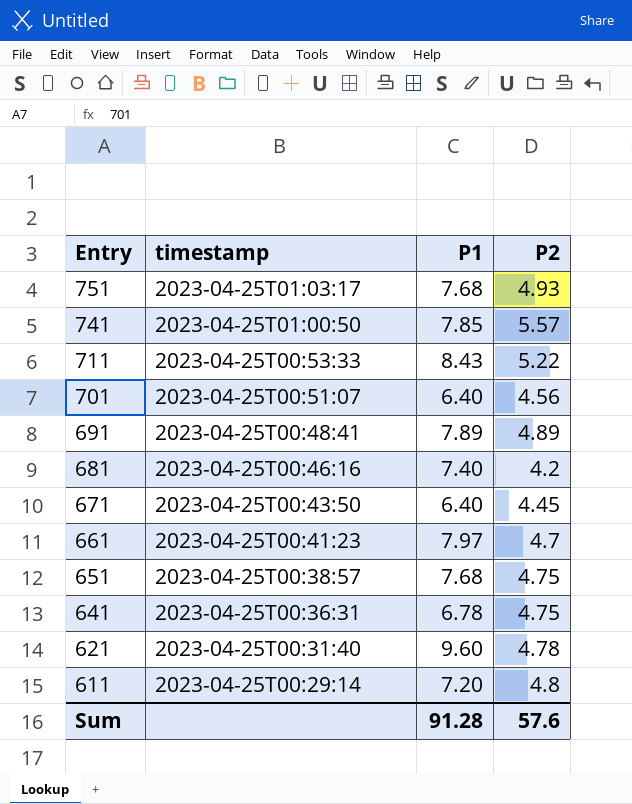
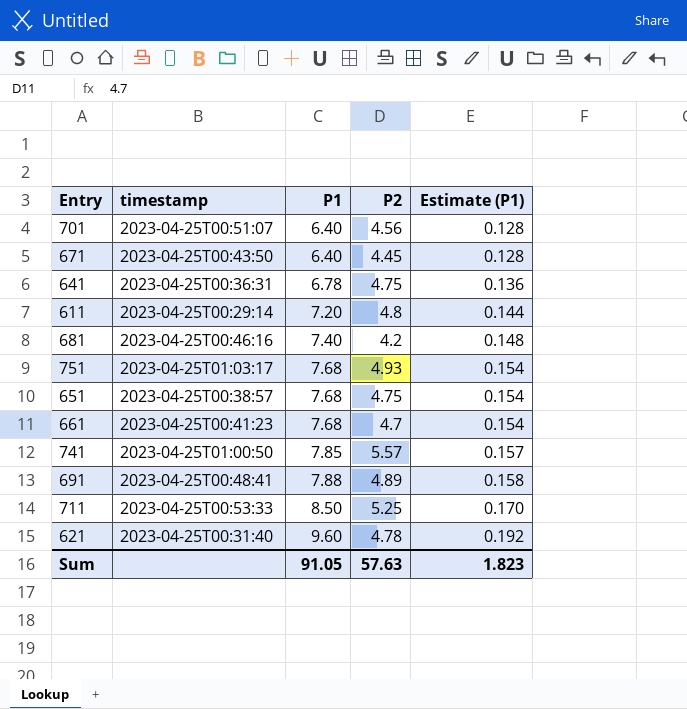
row order: Entry descending -> P1 ascending
column Estimate (P1) | formula: none -> [P1] * 0.02
661 | P1: 7.97 -> 7.68
691 | P1: 7.89 -> 7.88
711 | P1: 8.43 -> 8.50
711 | P2: 5.22 -> 5.25
Sum | P1: 91.28 -> 91.05
Sum | P2: 57.6 -> 57.63

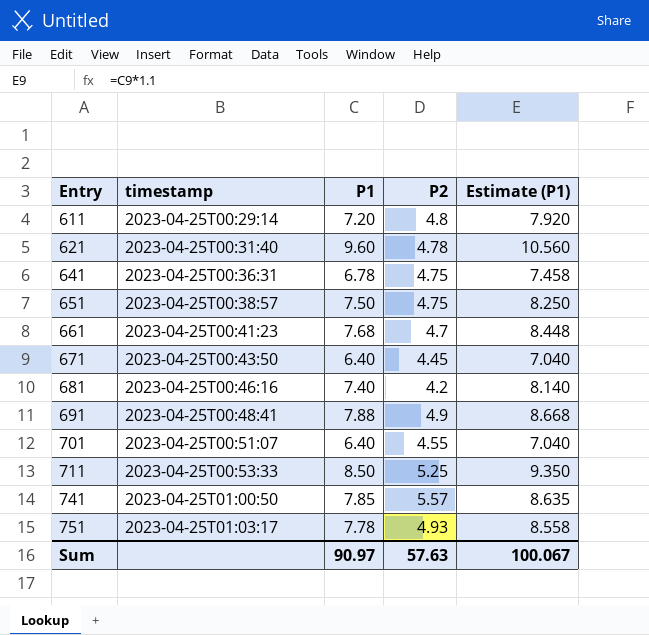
row order: P1 ascending -> Entry ascending
column Estimate (P1) | formula: [P1] * 0.02 -> [P1] * 1.1
651 | P1: 7.68 -> 7.50
691 | P2: 4.89 -> 4.9
701 | P2: 4.56 -> 4.55
751 | P1: 7.68 -> 7.78
Sum | P1: 91.05 -> 90.97
Sum | Estimate (P1): 1.823 -> 100.067

